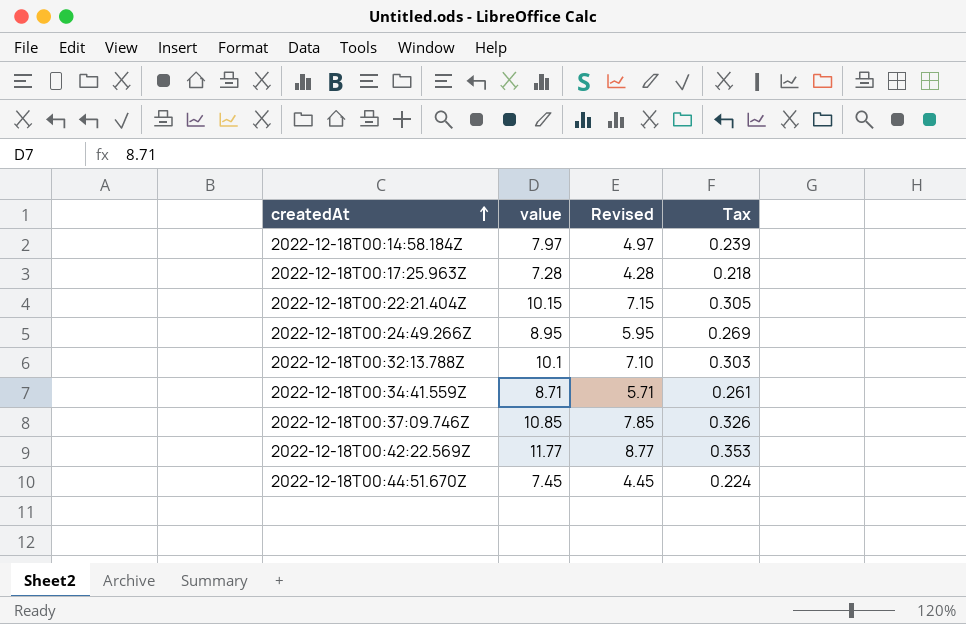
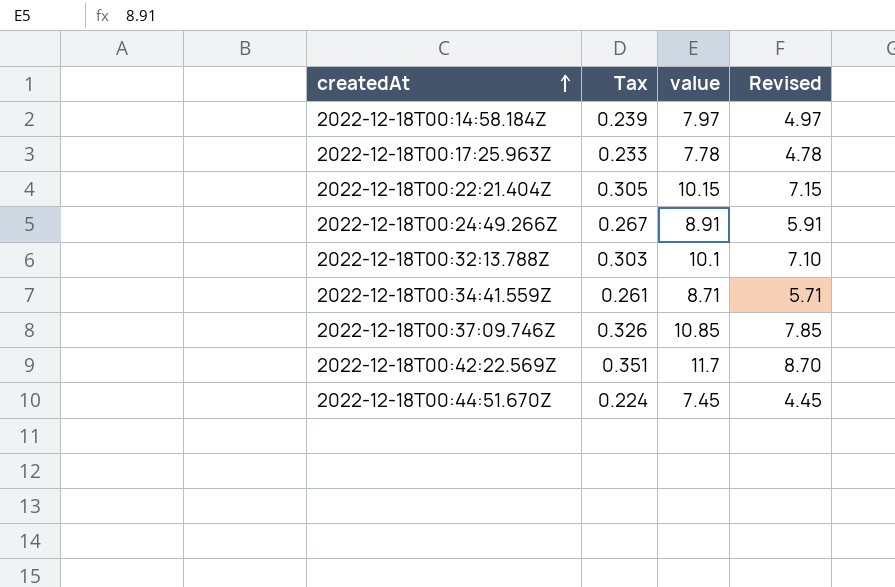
column Tax | position: 4 -> 2
2022-12-18T00:17:25.963Z | Tax: 0.218 -> 0.233
2022-12-18T00:17:25.963Z | value: 7.28 -> 7.78
2022-12-18T00:17:25.963Z | Revised: 4.28 -> 4.78
2022-12-18T00:24:49.266Z | Tax: 0.269 -> 0.267
2022-12-18T00:24:49.266Z | value: 8.95 -> 8.91
2022-12-18T00:24:49.266Z | Revised: 5.95 -> 5.91
2022-12-18T00:42:22.569Z | Tax: 0.353 -> 0.351
2022-12-18T00:42:22.569Z | value: 11.77 -> 11.7
2022-12-18T00:42:22.569Z | Revised: 8.77 -> 8.70

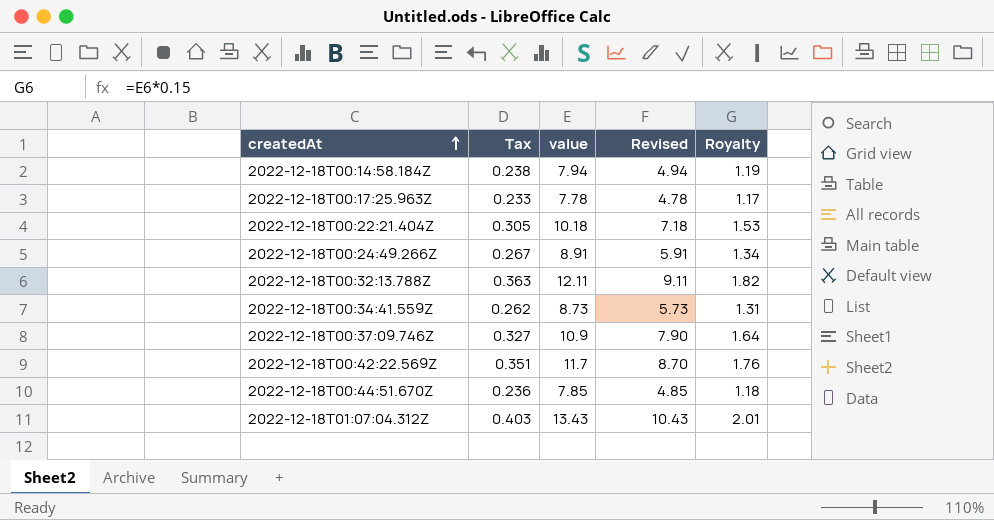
column Royalty | formula: none -> [value] * 0.15
2022-12-18T00:14:58.184Z | Tax: 0.239 -> 0.238
2022-12-18T00:14:58.184Z | value: 7.97 -> 7.94
2022-12-18T00:14:58.184Z | Revised: 4.97 -> 4.94
2022-12-18T00:22:21.404Z | value: 10.15 -> 10.18
2022-12-18T00:22:21.404Z | Revised: 7.15 -> 7.18
2022-12-18T00:32:13.788Z | Tax: 0.303 -> 0.363
2022-12-18T00:32:13.788Z | value: 10.1 -> 12.11
2022-12-18T00:32:13.788Z | Revised: 7.10 -> 9.11
2022-12-18T00:34:41.559Z | Tax: 0.261 -> 0.262
2022-12-18T00:34:41.559Z | value: 8.71 -> 8.73
2022-12-18T00:34:41.559Z | Revised: 5.71 -> 5.73
2022-12-18T00:37:09.746Z | Tax: 0.326 -> 0.327
2022-12-18T00:37:09.746Z | value: 10.85 -> 10.9
2022-12-18T00:37:09.746Z | Revised: 7.85 -> 7.90
2022-12-18T00:44:51.670Z | Tax: 0.224 -> 0.236
2022-12-18T00:44:51.670Z | value: 7.45 -> 7.85
2022-12-18T00:44:51.670Z | Revised: 4.45 -> 4.85
row 2022-12-18T01:07:04.312Z: none -> 0.403 | 13.43 | 10.43 | 2.01

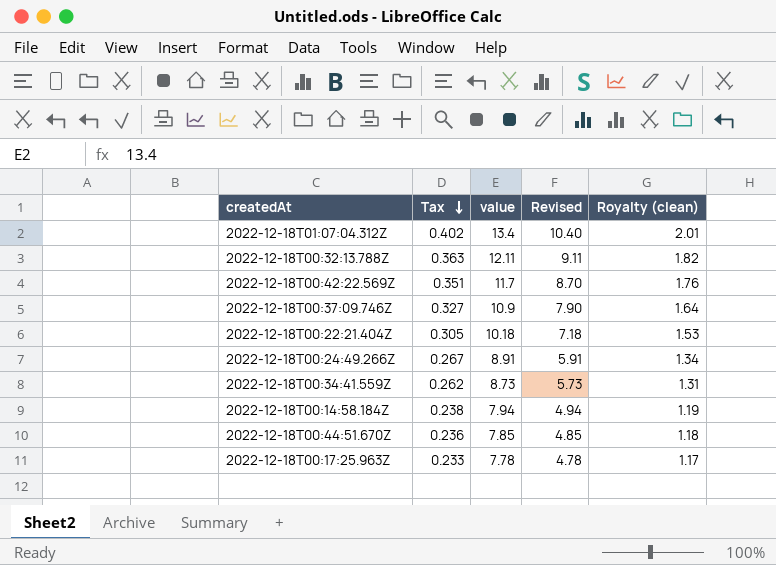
row order: createdAt ascending -> Tax descending
column name: Royalty -> Royalty (clean)
2022-12-18T01:07:04.312Z | Tax: 0.403 -> 0.402
2022-12-18T01:07:04.312Z | value: 13.43 -> 13.4
2022-12-18T01:07:04.312Z | Revised: 10.43 -> 10.40

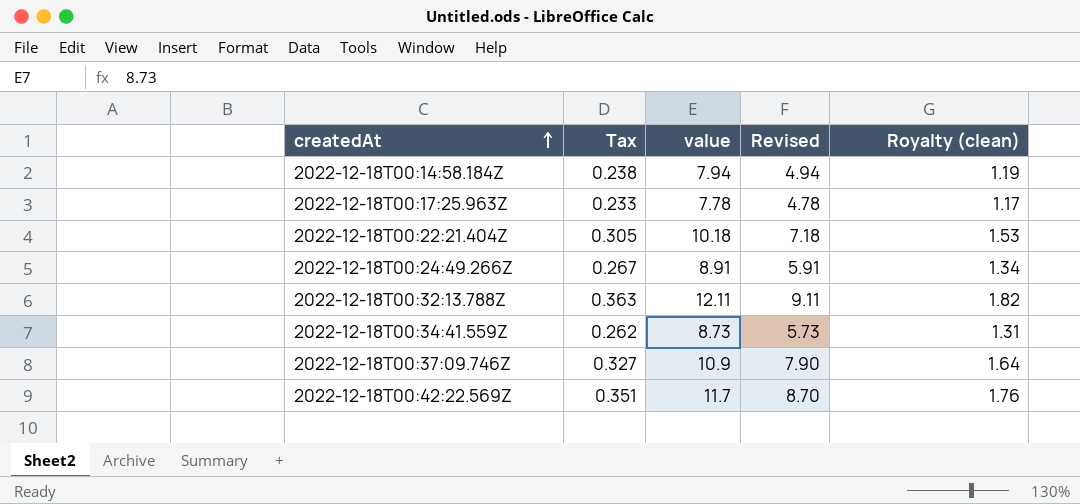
row order: Tax descending -> createdAt ascending
row 2022-12-18T01:07:04.312Z: 0.402 | 13.4 | 10.40 | 2.01 -> none
row 2022-12-18T00:44:51.670Z: 0.236 | 7.85 | 4.85 | 1.18 -> none

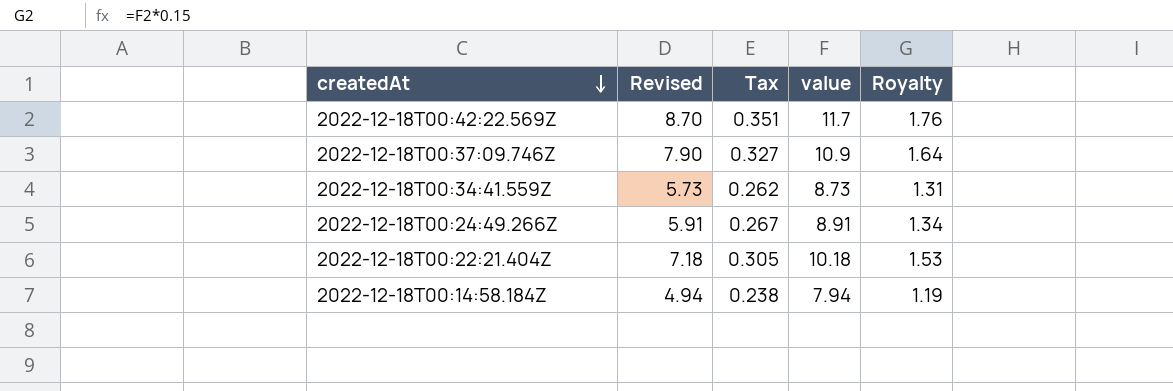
row order: createdAt ascending -> createdAt descending
column Revised | position: 4 -> 2
column name: Royalty (clean) -> Royalty
row 2022-12-18T00:17:25.963Z: 0.233 | 7.78 | 4.78 | 1.17 -> none
row 2022-12-18T00:32:13.788Z: 0.363 | 12.11 | 9.11 | 1.82 -> none

